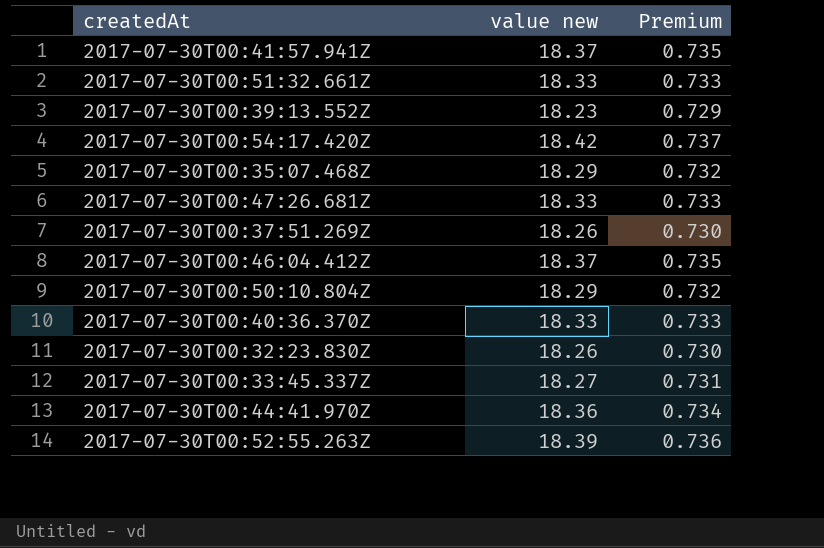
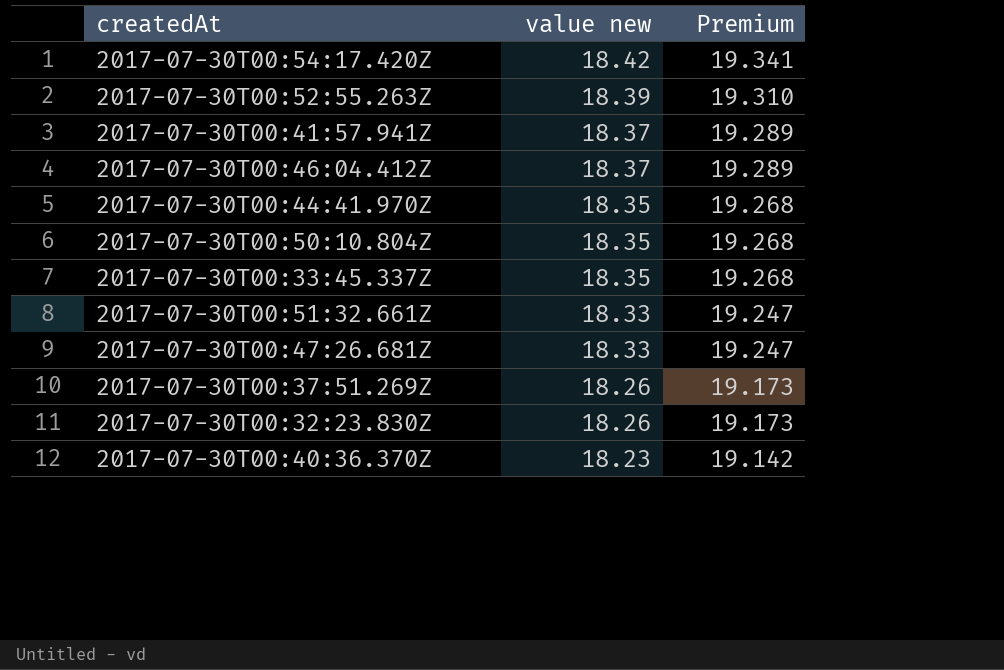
row order: none -> value new descending
column Premium | formula: [value new] * 0.04 -> [value new] * 1.05
row 2017-07-30T00:39:13.552Z: 18.23 | 0.729 -> none
row 2017-07-30T00:35:07.468Z: 18.29 | 0.732 -> none
2017-07-30T00:44:41.970Z | value new: 18.36 -> 18.35
2017-07-30T00:50:10.804Z | value new: 18.29 -> 18.35
2017-07-30T00:33:45.337Z | value new: 18.27 -> 18.35
2017-07-30T00:40:36.370Z | value new: 18.33 -> 18.23

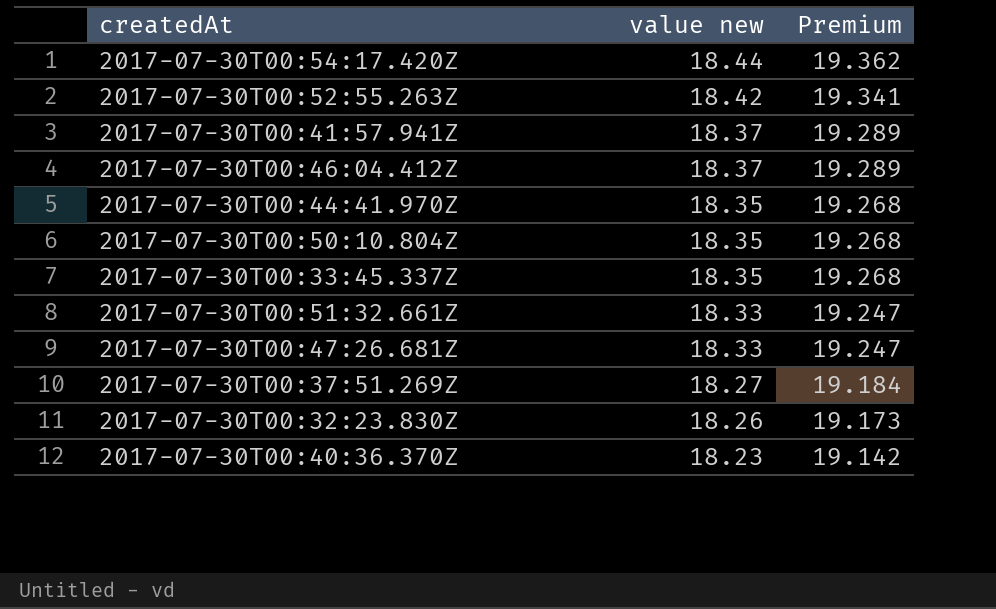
2017-07-30T00:54:17.420Z | value new: 18.42 -> 18.44
2017-07-30T00:54:17.420Z | Premium: 19.341 -> 19.362
2017-07-30T00:52:55.263Z | value new: 18.39 -> 18.42
2017-07-30T00:52:55.263Z | Premium: 19.310 -> 19.341
2017-07-30T00:37:51.269Z | value new: 18.26 -> 18.27
2017-07-30T00:37:51.269Z | Premium: 19.173 -> 19.184

